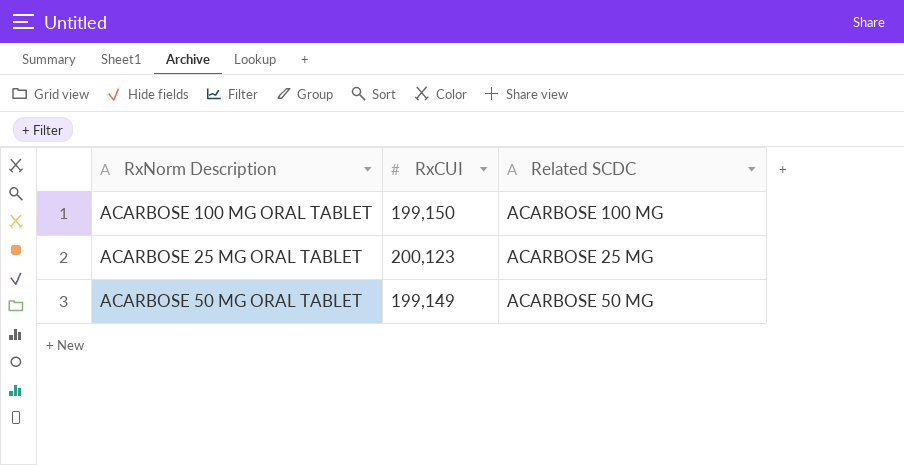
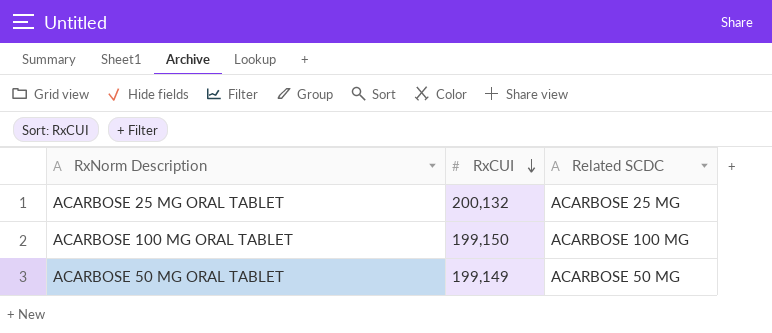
row order: none -> RxCUI descending
ACARBOSE 25 MG ORAL TABLET | RxCUI: 200,123 -> 200,132

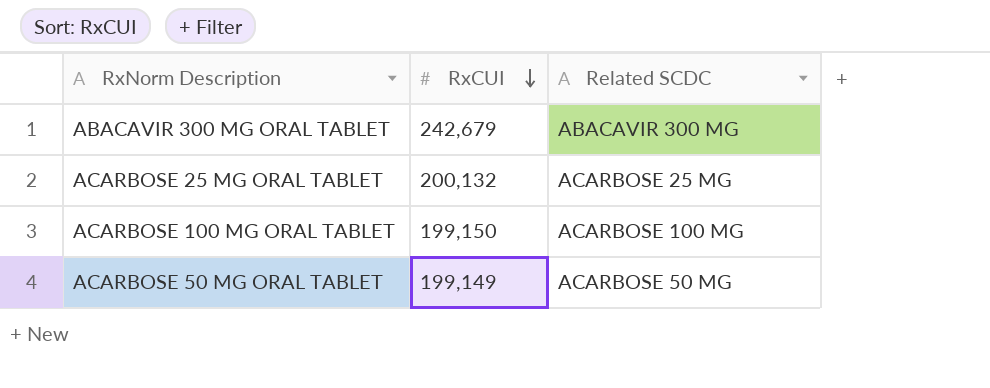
row ABACAVIR 300 MG ORAL TABLET: none -> 242,679 | ABACAVIR 300 MG

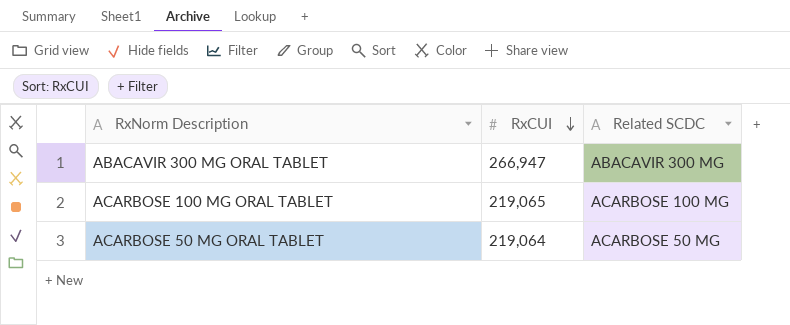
row ACARBOSE 25 MG ORAL TABLET: 200,132 | ACARBOSE 25 MG -> none
ABACAVIR 300 MG ORAL TABLET | RxCUI: 242,679 -> 266,947
ACARBOSE 100 MG ORAL TABLET | RxCUI: 199,150 -> 219,065
ACARBOSE 50 MG ORAL TABLET | RxCUI: 199,149 -> 219,064

